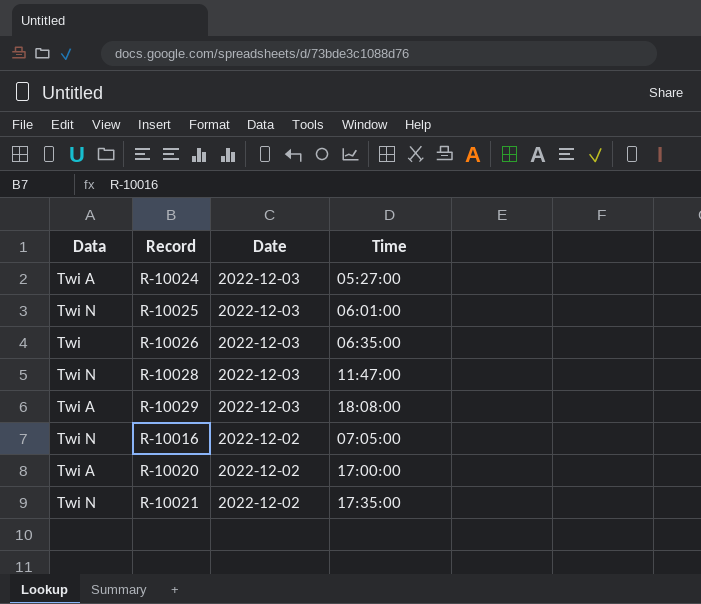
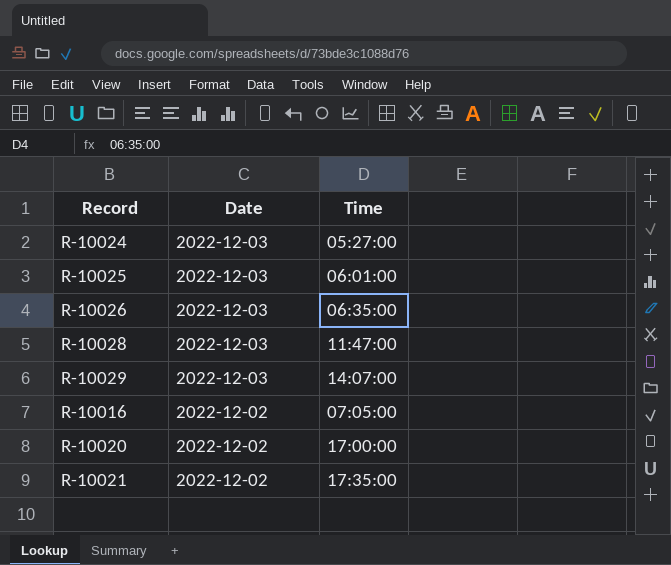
column Data | position: 1 -> none
R-10029 | Time: 18:08:00 -> 14:07:00

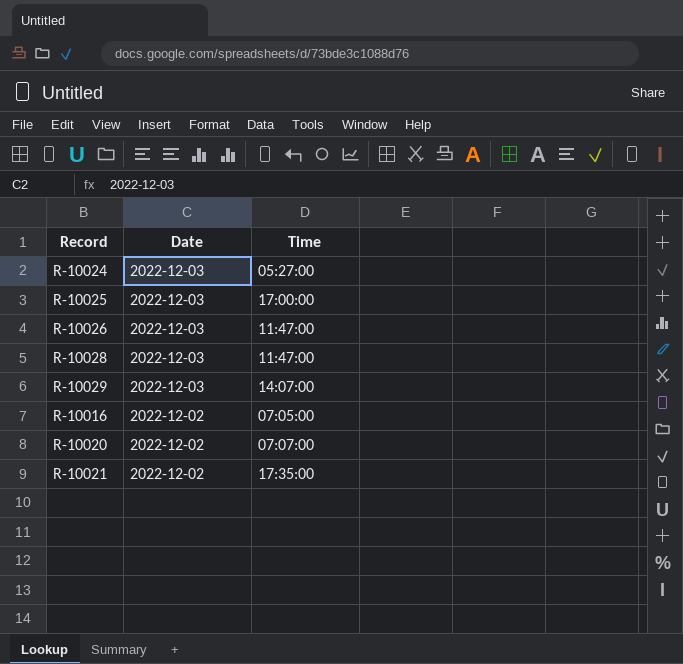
R-10025 | Time: 06:01:00 -> 17:00:00
R-10026 | Time: 06:35:00 -> 11:47:00
R-10020 | Time: 17:00:00 -> 07:07:00

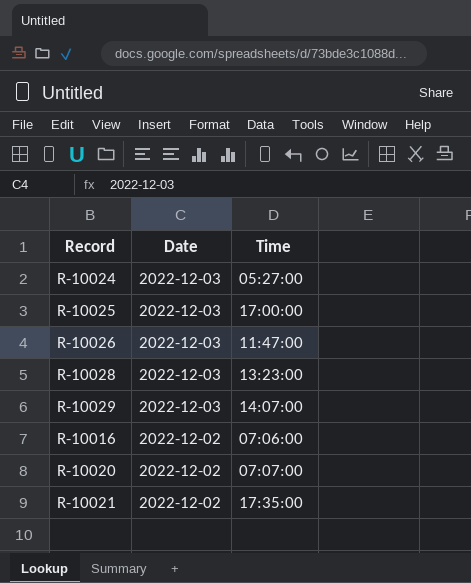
R-10028 | Time: 11:47:00 -> 13:23:00
R-10016 | Time: 07:05:00 -> 07:06:00

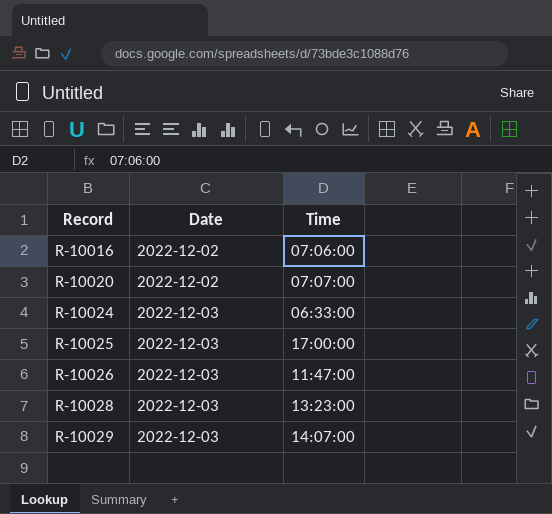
row order: Date descending -> Record ascending
row R-10021: 2022-12-02 | 17:35:00 -> none
R-10024 | Time: 05:27:00 -> 06:33:00

